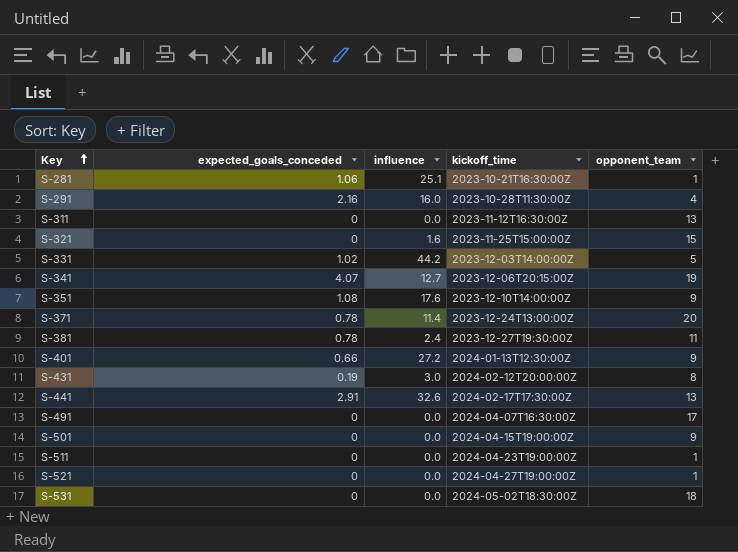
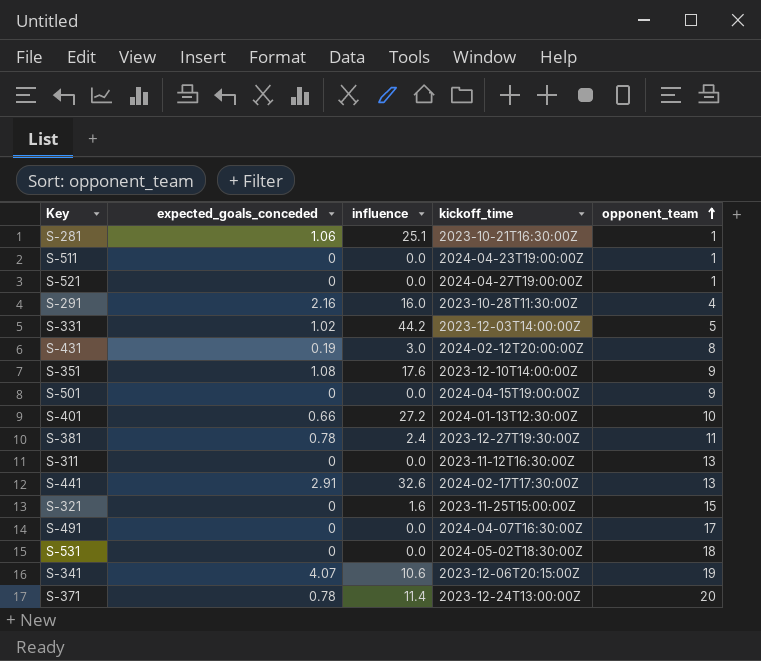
row order: Key ascending -> opponent_team ascending
S-401 | opponent_team: 9 -> 10
S-341 | influence: 12.7 -> 10.6

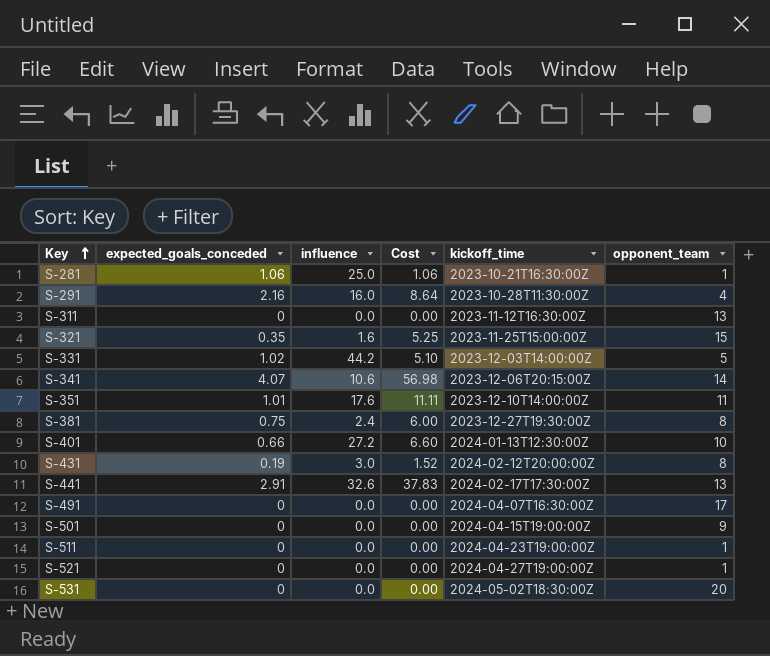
row order: opponent_team ascending -> Key ascending
column Cost | formula: none -> [expected_goals_conceded] * [opponent_team]
row S-371: 0.78 | 11.4 | 2023-12-24T13:00:00Z | 20 -> none
S-281 | influence: 25.1 -> 25.0
S-321 | expected_goals_conceded: 0 -> 0.35
S-341 | opponent_team: 19 -> 14
S-351 | expected_goals_conceded: 1.08 -> 1.01
S-351 | opponent_team: 9 -> 11
S-381 | expected_goals_conceded: 0.78 -> 0.75
S-381 | opponent_team: 11 -> 8
S-531 | opponent_team: 18 -> 20

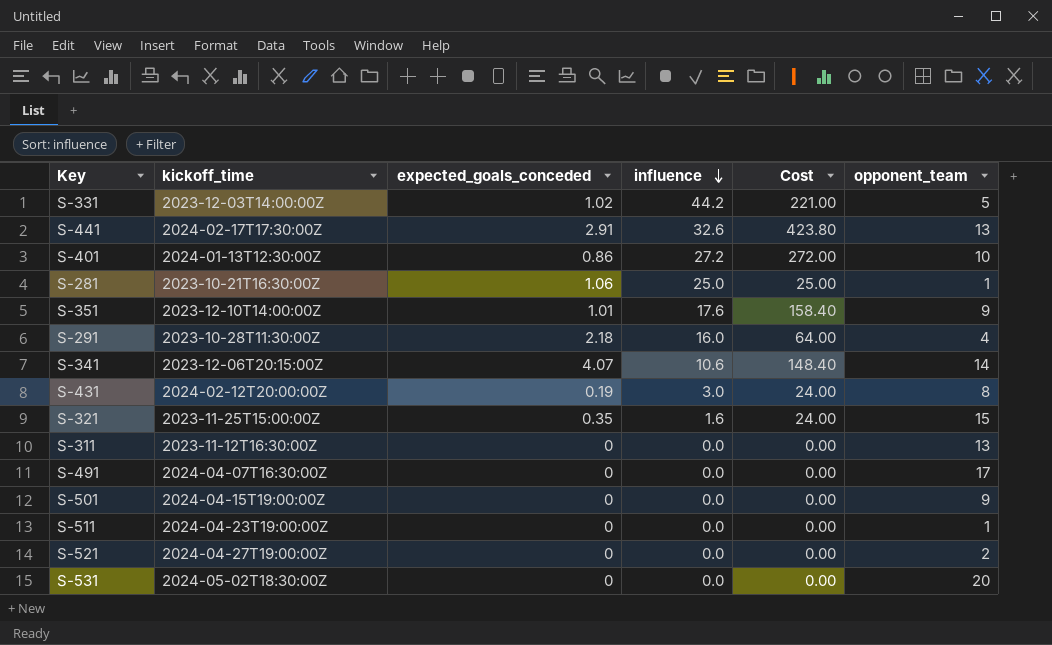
row order: Key ascending -> influence descending
column kickoff_time | position: 5 -> 2
column Cost | formula: [expected_goals_conceded] * [opponent_team] -> [influence] * [opponent_team]
row S-381: 0.75 | 2.4 | 6.00 | 2023-12-27T19:30:00Z | 8 -> none
S-401 | expected_goals_conceded: 0.66 -> 0.86
S-351 | opponent_team: 11 -> 9
S-291 | expected_goals_conceded: 2.16 -> 2.18
S-521 | opponent_team: 1 -> 2

